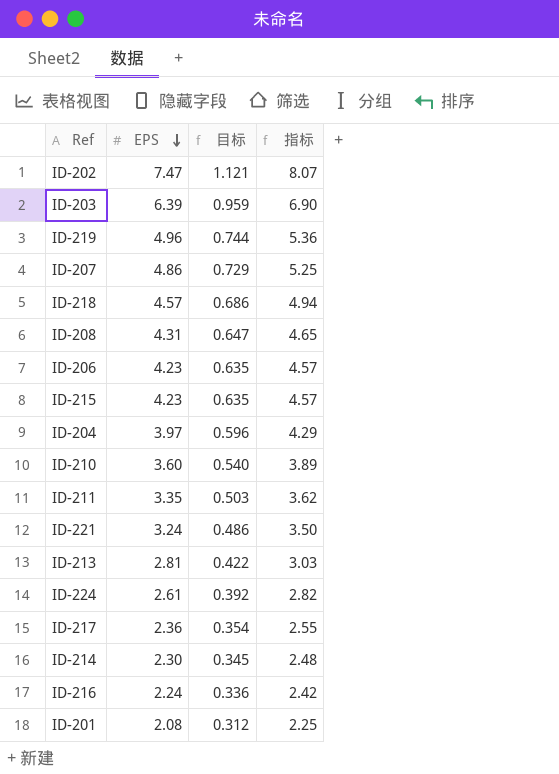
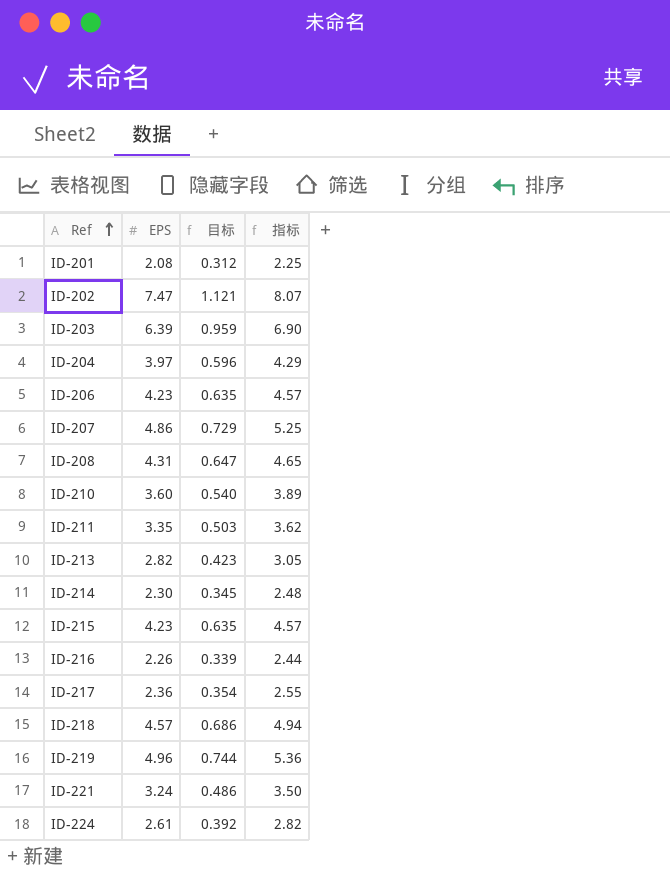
row order: EPS descending -> Ref ascending
ID-213 | EPS: 2.81 -> 2.82
ID-213 | 目标: 0.422 -> 0.423
ID-213 | 指标: 3.03 -> 3.05
ID-216 | EPS: 2.24 -> 2.26
ID-216 | 目标: 0.336 -> 0.339
ID-216 | 指标: 2.42 -> 2.44

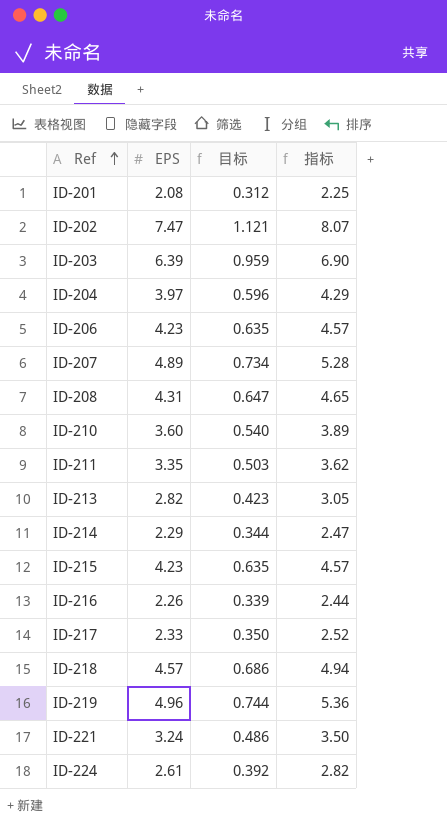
ID-207 | EPS: 4.86 -> 4.89
ID-207 | 目标: 0.729 -> 0.734
ID-207 | 指标: 5.25 -> 5.28
ID-214 | EPS: 2.30 -> 2.29
ID-214 | 目标: 0.345 -> 0.344
ID-214 | 指标: 2.48 -> 2.47
ID-217 | EPS: 2.36 -> 2.33
ID-217 | 目标: 0.354 -> 0.350
ID-217 | 指标: 2.55 -> 2.52

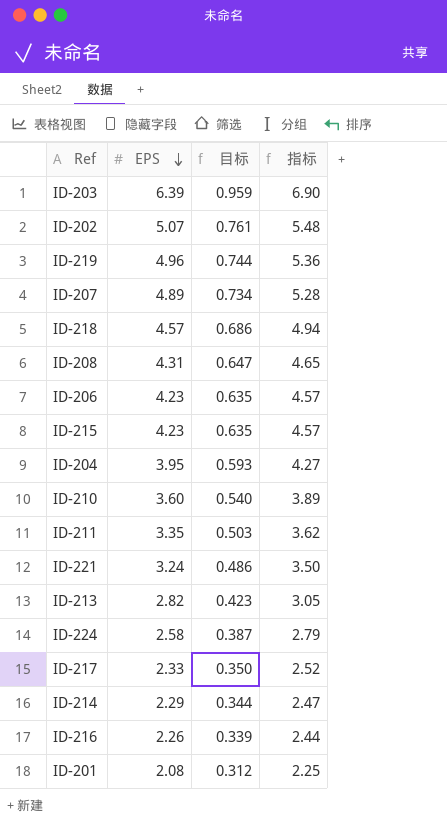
row order: Ref ascending -> EPS descending
ID-202 | EPS: 7.47 -> 5.07
ID-202 | 目标: 1.121 -> 0.761
ID-202 | 指标: 8.07 -> 5.48
ID-204 | EPS: 3.97 -> 3.95
ID-204 | 目标: 0.596 -> 0.593
ID-204 | 指标: 4.29 -> 4.27
ID-224 | EPS: 2.61 -> 2.58
ID-224 | 目标: 0.392 -> 0.387
ID-224 | 指标: 2.82 -> 2.79

